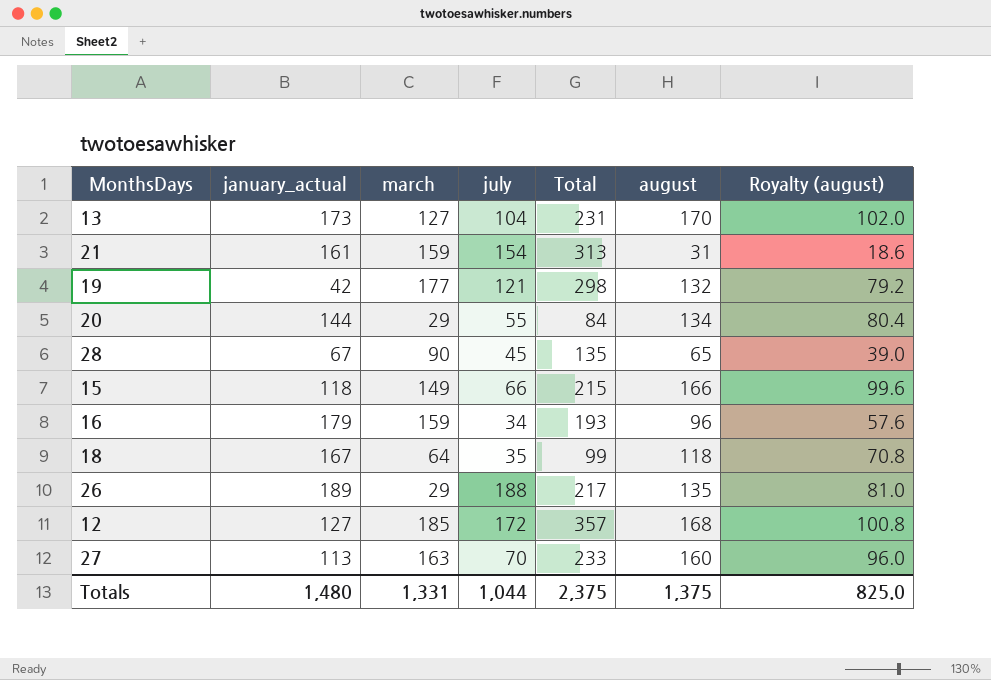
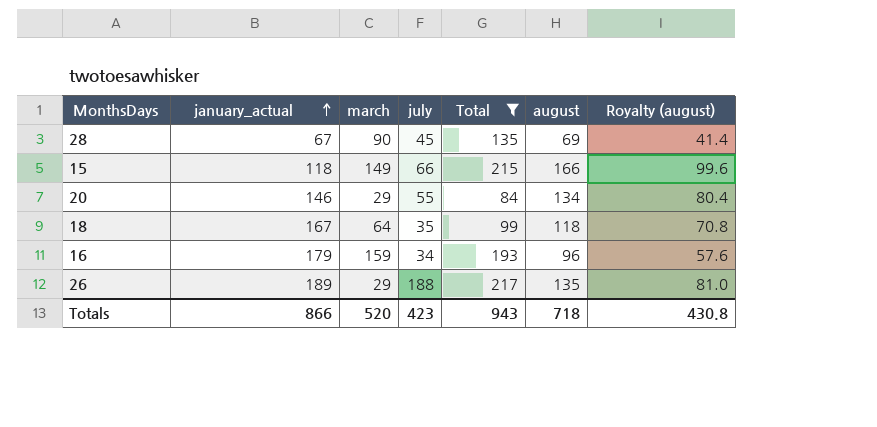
filter: none -> Total <= 217
row order: none -> january_actual ascending
28 | august: 65 -> 69
28 | Royalty (august): 39.0 -> 41.4
20 | january_actual: 144 -> 146
Totals | january_actual: 1,480 -> 866
Totals | march: 1,331 -> 520
Totals | july: 1,044 -> 423
Totals | Total: 2,375 -> 943
Totals | august: 1,375 -> 718
Totals | Royalty (august): 825.0 -> 430.8

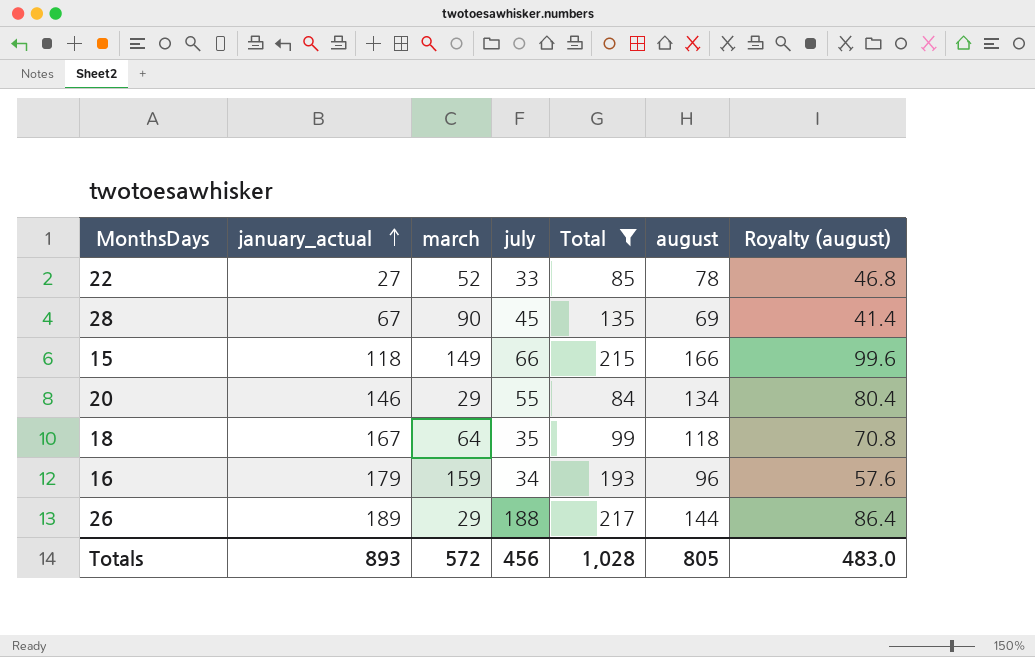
row 22: none -> 27 | 52 | 33 | 85 | 78 | 46.8
26 | august: 135 -> 144
26 | Royalty (august): 81.0 -> 86.4
Totals | january_actual: 866 -> 893
Totals | march: 520 -> 572
Totals | july: 423 -> 456
Totals | Total: 943 -> 1,028
Totals | august: 718 -> 805
Totals | Royalty (august): 430.8 -> 483.0

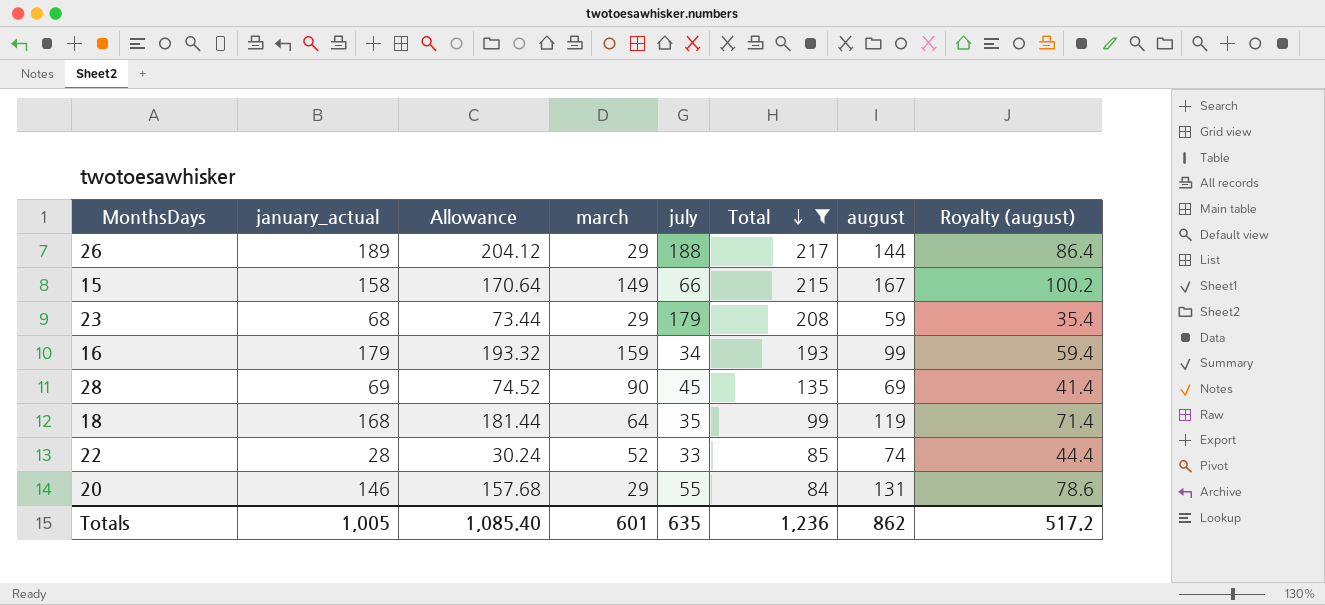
row order: january_actual ascending -> Total descending
column Allowance | formula: none -> [january_actual] * 1.08
15 | january_actual: 118 -> 158
15 | august: 166 -> 167
15 | Royalty (august): 99.6 -> 100.2
row 23: none -> 68 | 73.44 | 29 | 179 | 208 | 59 | 35.4
16 | august: 96 -> 99
16 | Royalty (august): 57.6 -> 59.4
28 | january_actual: 67 -> 69
18 | january_actual: 167 -> 168
18 | august: 118 -> 119
18 | Royalty (august): 70.8 -> 71.4
22 | january_actual: 27 -> 28
22 | august: 78 -> 74
22 | Royalty (august): 46.8 -> 44.4
20 | august: 134 -> 131
20 | Royalty (august): 80.4 -> 78.6
Totals | january_actual: 893 -> 1,005
Totals | march: 572 -> 601
Totals | july: 456 -> 635
Totals | Total: 1,028 -> 1,236
Totals | august: 805 -> 862
Totals | Royalty (august): 483.0 -> 517.2

